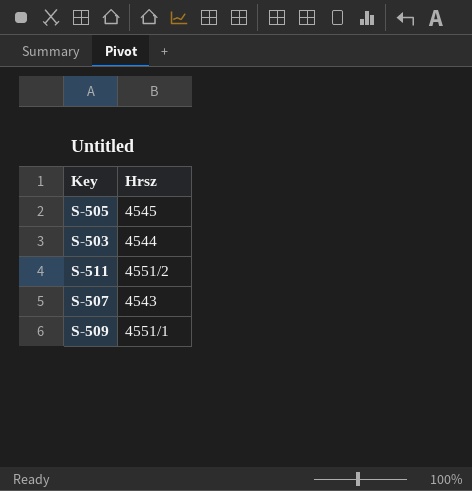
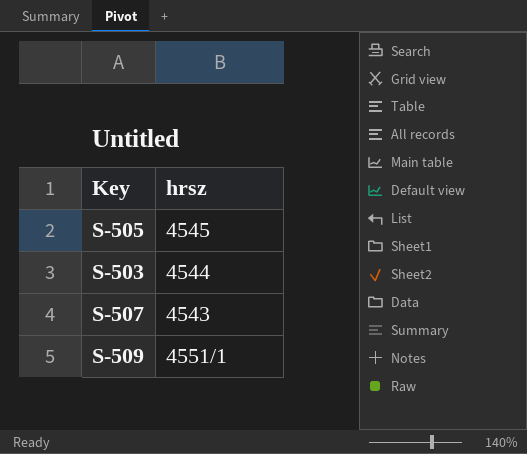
column name: Hrsz -> hrsz
row S-511: 4551/2 -> none

